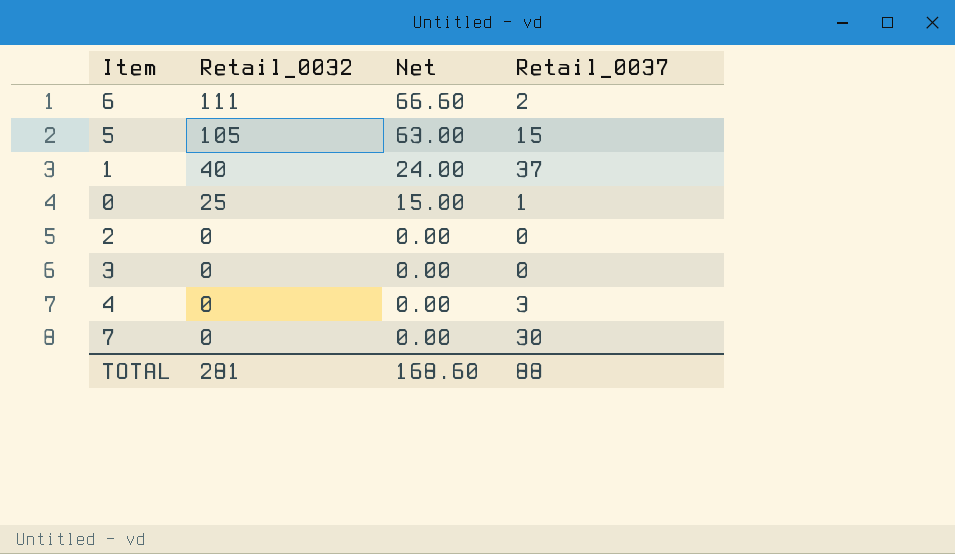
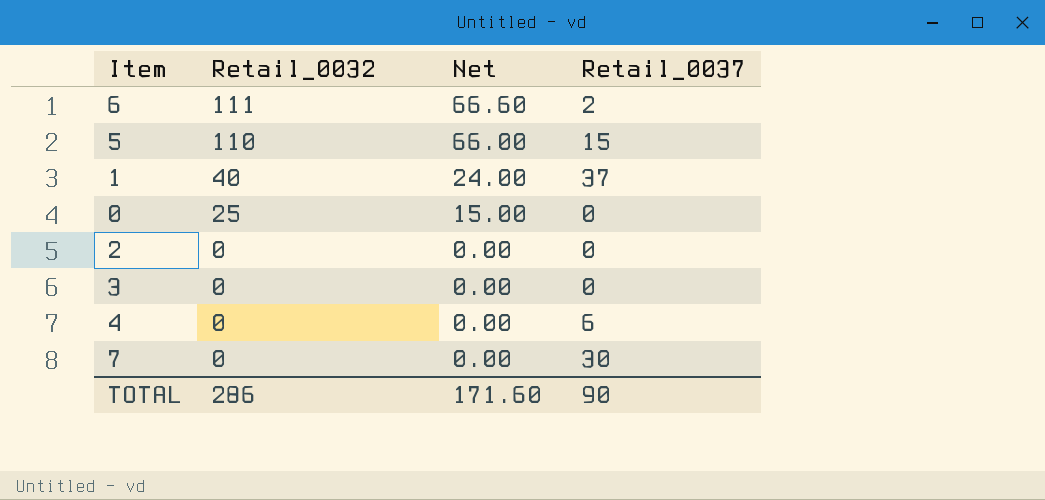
5 | Retail_0032: 105 -> 110
5 | Net: 63.00 -> 66.00
0 | Retail_0037: 1 -> 0
4 | Retail_0037: 3 -> 6
TOTAL | Retail_0032: 281 -> 286
TOTAL | Net: 168.60 -> 171.60
TOTAL | Retail_0037: 88 -> 90

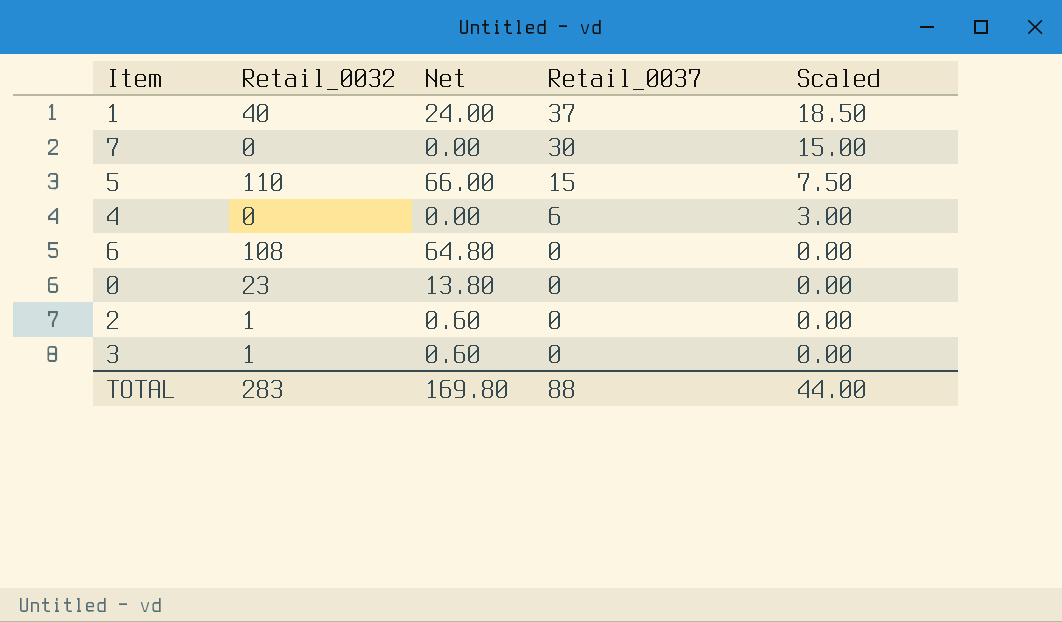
row order: Retail_0032 descending -> Retail_0037 descending
column Scaled | formula: none -> [Retail_0037] * 0.5
6 | Retail_0032: 111 -> 108
6 | Net: 66.60 -> 64.80
6 | Retail_0037: 2 -> 0
0 | Retail_0032: 25 -> 23
0 | Net: 15.00 -> 13.80
2 | Retail_0032: 0 -> 1
2 | Net: 0.00 -> 0.60
3 | Retail_0032: 0 -> 1
3 | Net: 0.00 -> 0.60
TOTAL | Retail_0032: 286 -> 283
TOTAL | Net: 171.60 -> 169.80
TOTAL | Retail_0037: 90 -> 88

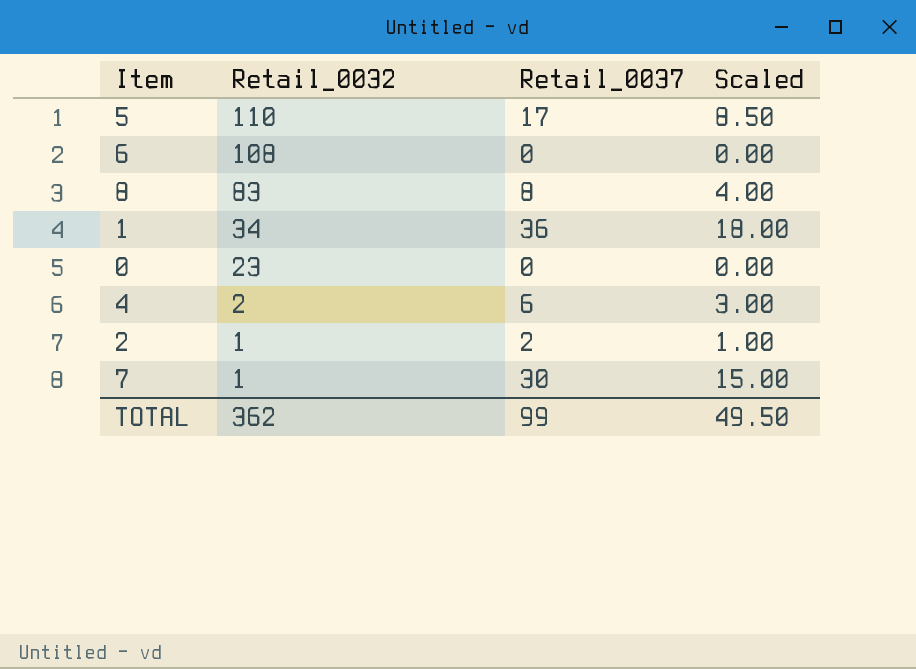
row order: Retail_0037 descending -> Retail_0032 descending
column Net | formula: [Retail_0032] * 0.6 -> none
row 3: 1 | 0.60 | 0 | 0.00 -> none
5 | Retail_0037: 15 -> 17
5 | Scaled: 7.50 -> 8.50
row 8: none -> 83 | 8 | 4.00
1 | Retail_0032: 40 -> 34
1 | Retail_0037: 37 -> 36
1 | Scaled: 18.50 -> 18.00
4 | Retail_0032: 0 -> 2
2 | Retail_0037: 0 -> 2
2 | Scaled: 0.00 -> 1.00
7 | Retail_0032: 0 -> 1
TOTAL | Retail_0032: 283 -> 362
TOTAL | Retail_0037: 88 -> 99
TOTAL | Scaled: 44.00 -> 49.50

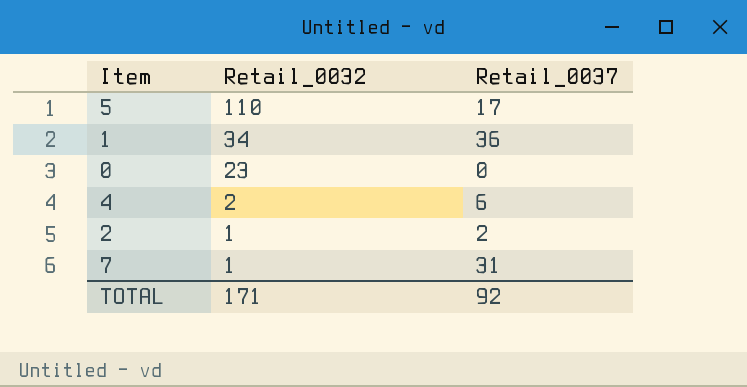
column Scaled | formula: [Retail_0037] * 0.5 -> none
row 6: 108 | 0 | 0.00 -> none
row 8: 83 | 8 | 4.00 -> none
7 | Retail_0037: 30 -> 31
TOTAL | Retail_0032: 362 -> 171
TOTAL | Retail_0037: 99 -> 92

